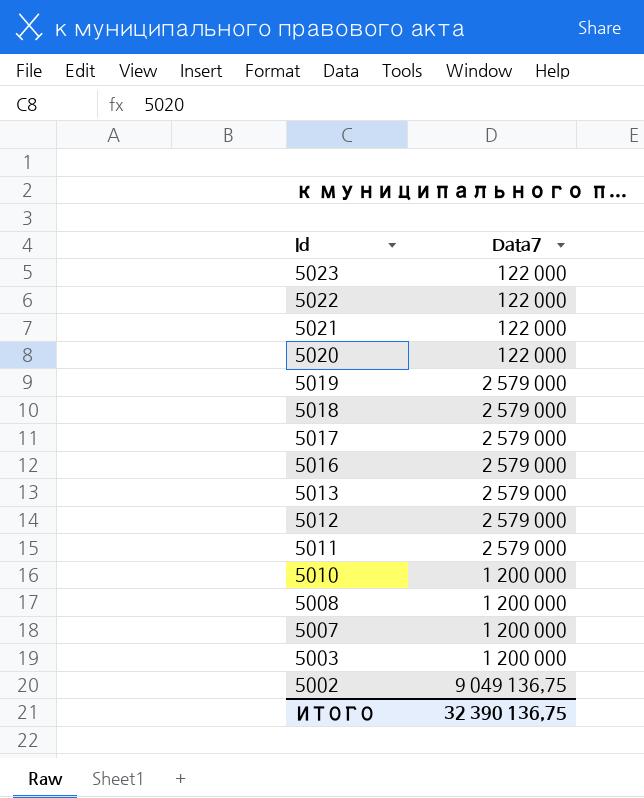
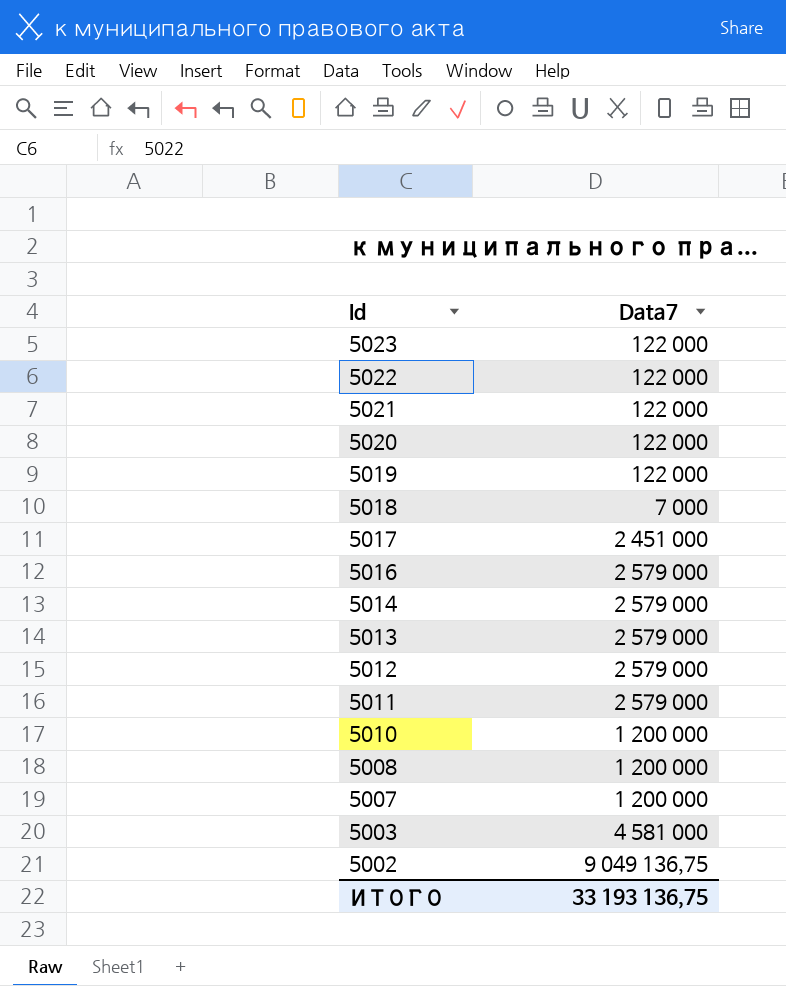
5019 | Data7: 2 579 000 -> 122 000
5018 | Data7: 2 579 000 -> 7 000
5017 | Data7: 2 579 000 -> 2 451 000
row 5014: none -> 2 579 000
5003 | Data7: 1 200 000 -> 4 581 000
ИТОГО | Data7: 32 390 136,75 -> 33 193 136,75

